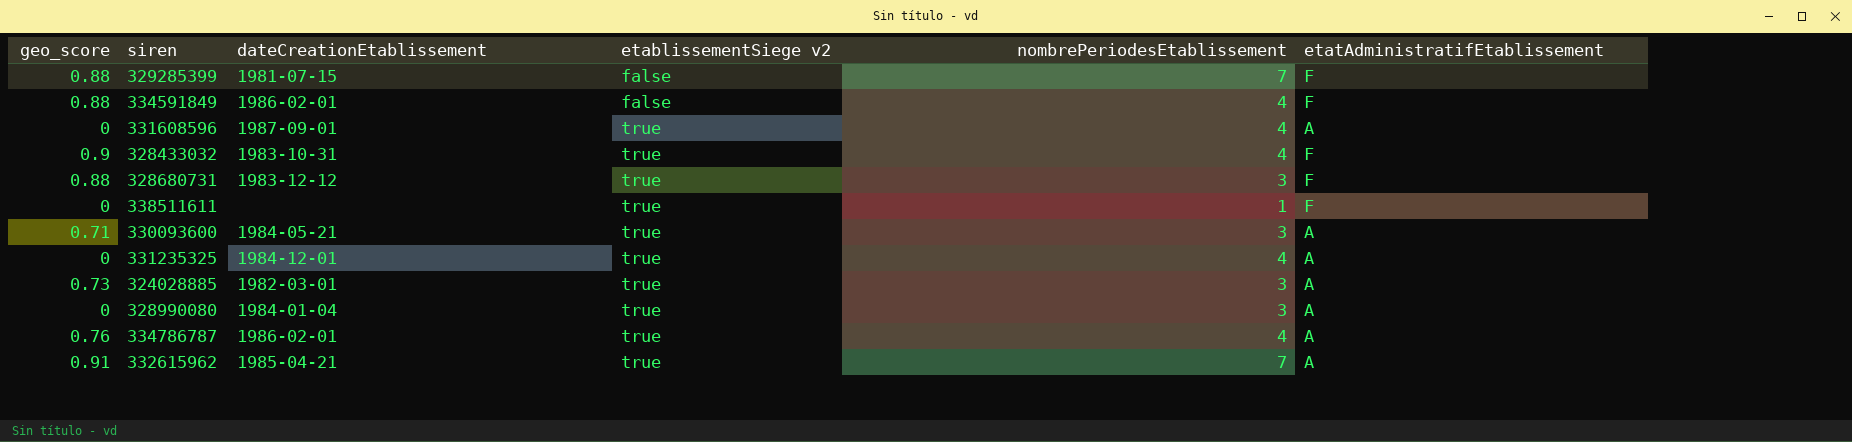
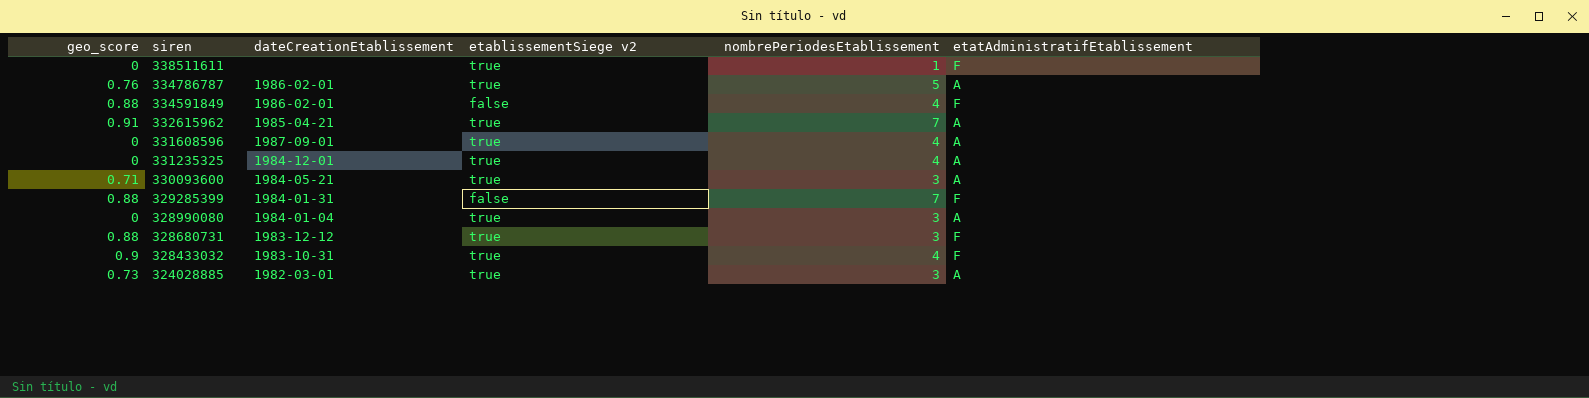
row order: etablissementSiege v2 ascending -> siren descending
334786787 | nombrePeriodesEtablissement: 4 -> 5
329285399 | dateCreationEtablissement: 1981-07-15 -> 1984-01-31

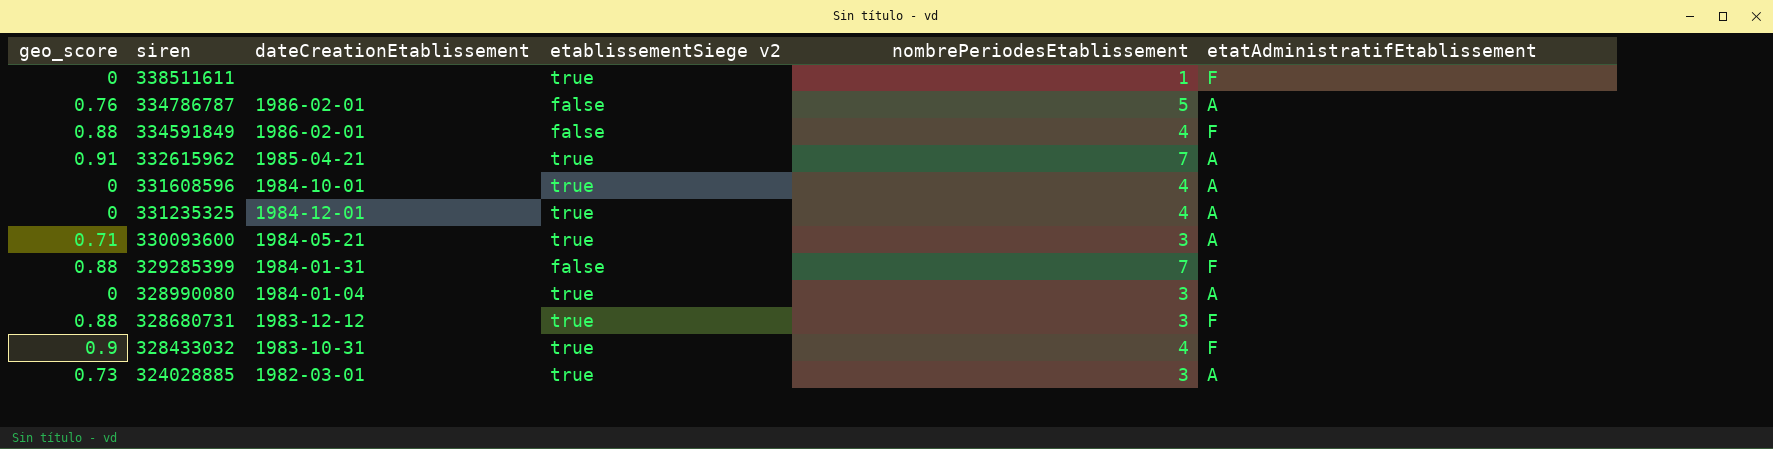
334786787 | etablissementSiege v2: true -> false
331608596 | dateCreationEtablissement: 1987-09-01 -> 1984-10-01

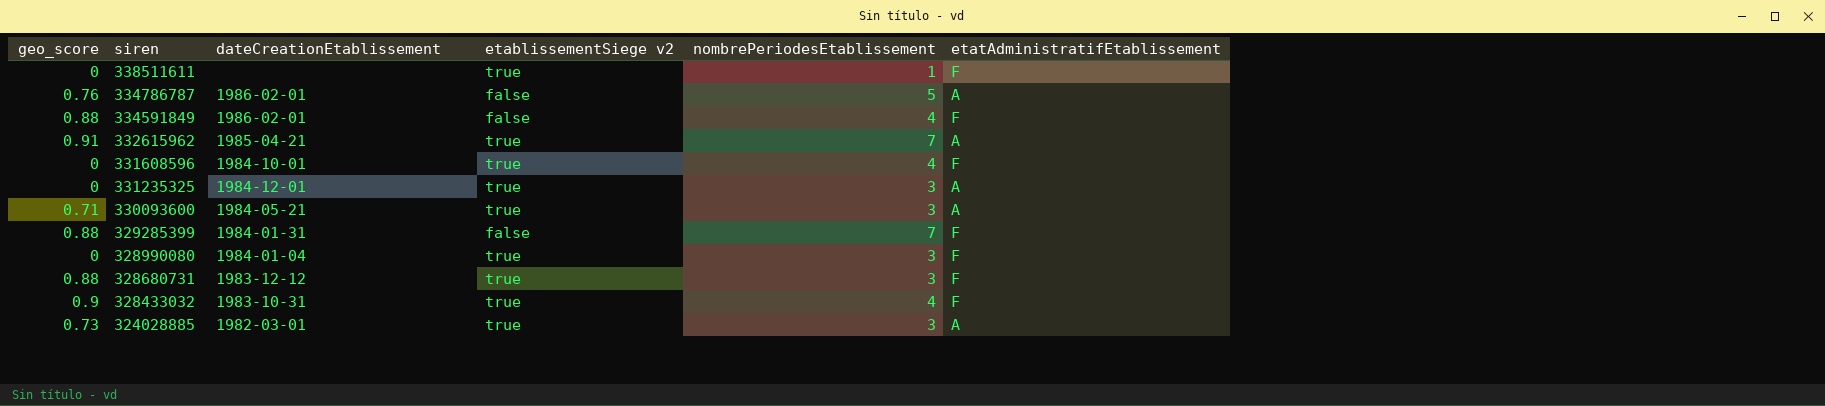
331608596 | etatAdministratifEtablissement: A -> F
331235325 | nombrePeriodesEtablissement: 4 -> 3
328990080 | etatAdministratifEtablissement: A -> F

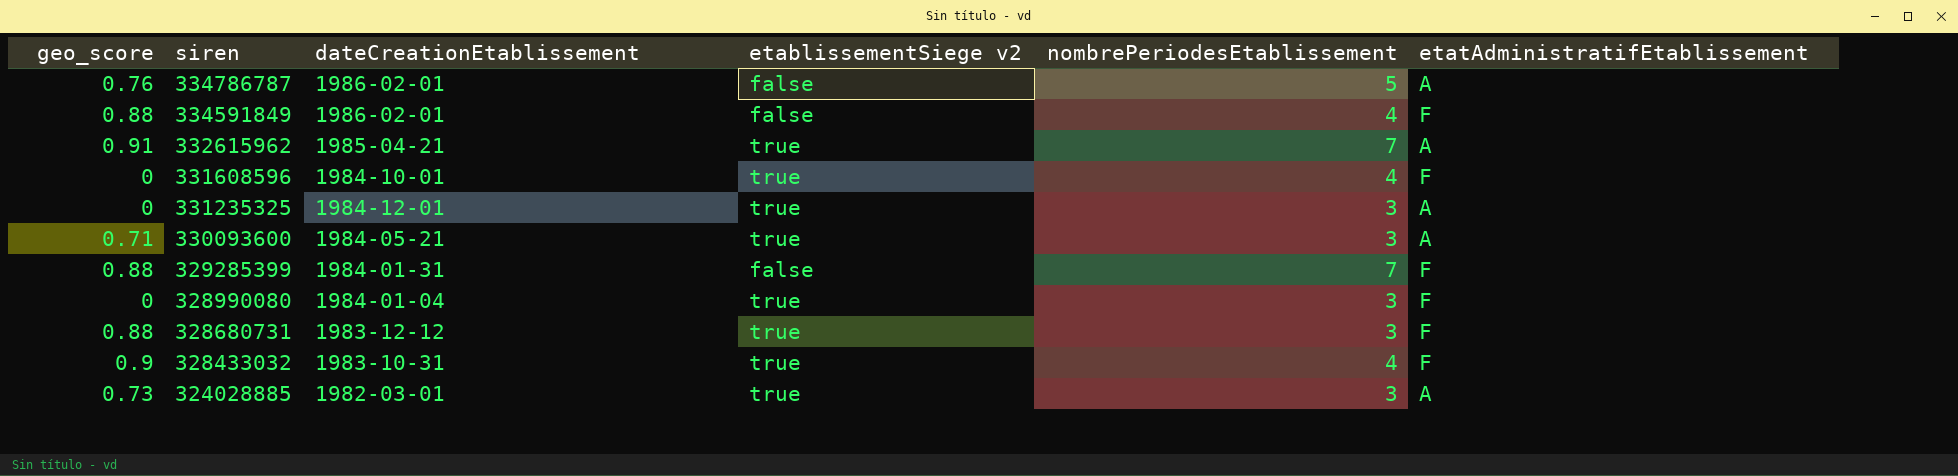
row 338511611: 0 | none | true | 1 | F -> none

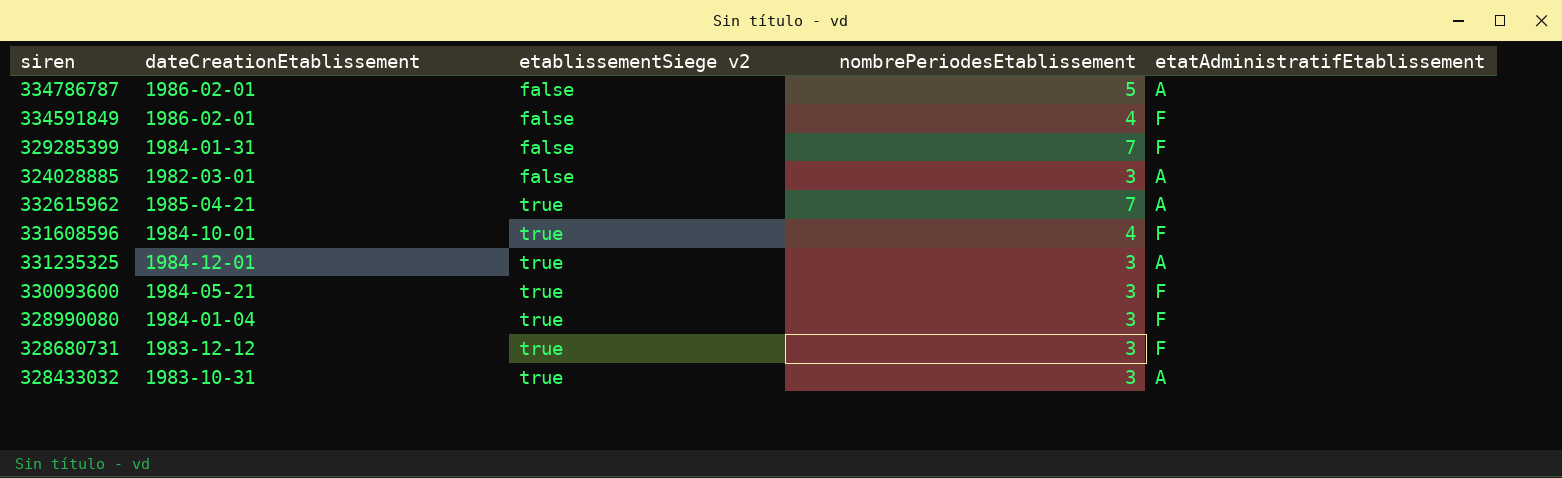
row order: siren descending -> etablissementSiege v2 ascending
column geo_score | position: 1 -> none
324028885 | etablissementSiege v2: true -> false
330093600 | etatAdministratifEtablissement: A -> F
328433032 | nombrePeriodesEtablissement: 4 -> 3
328433032 | etatAdministratifEtablissement: F -> A

